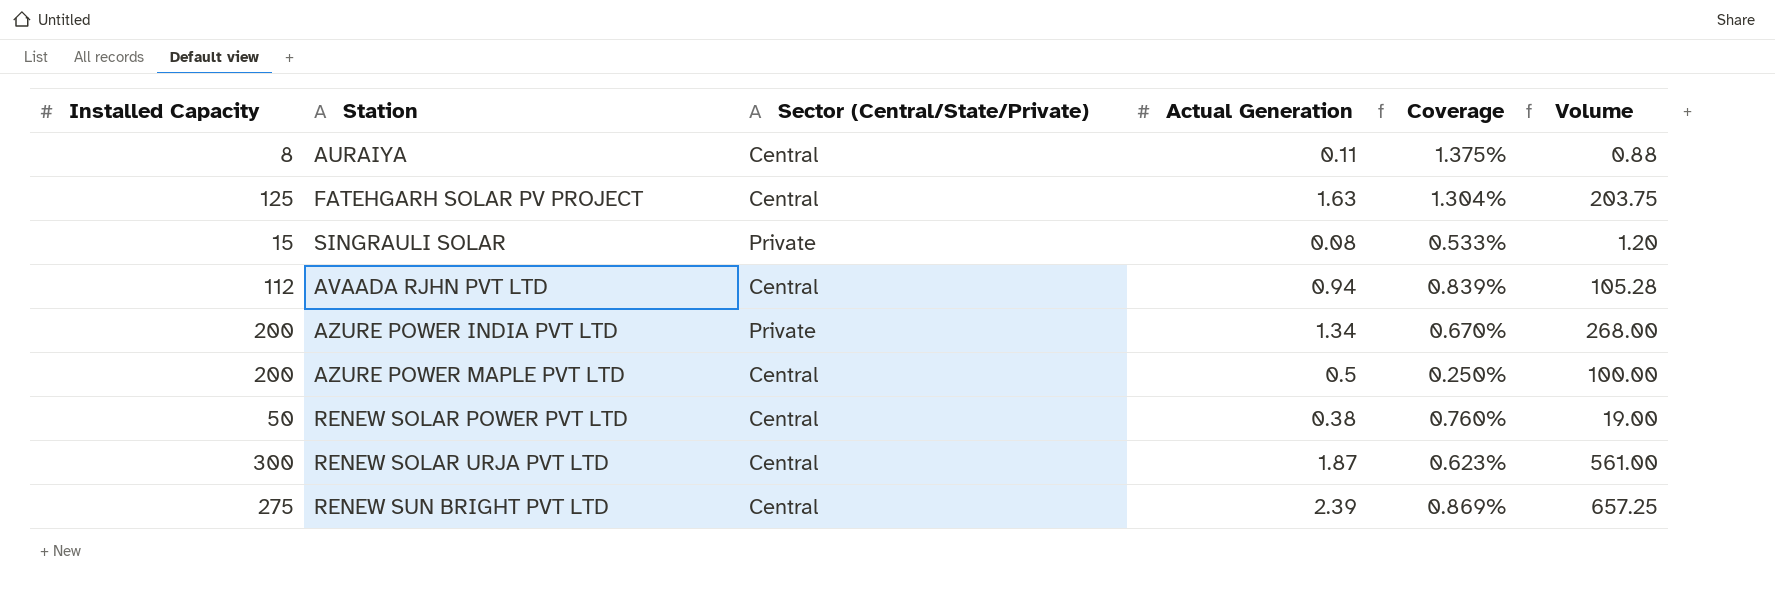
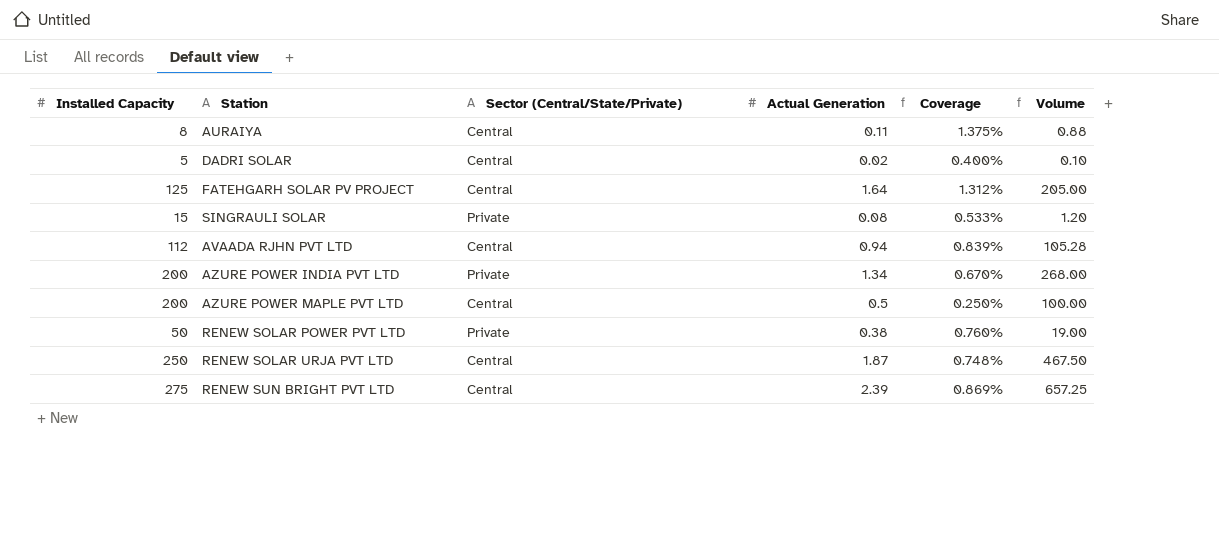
row DADRI SOLAR: none -> 5 | Central | 0.02 | 0.400% | 0.10
FATEHGARH SOLAR PV PROJECT | Actual Generation: 1.63 -> 1.64
FATEHGARH SOLAR PV PROJECT | Coverage: 1.304% -> 1.312%
FATEHGARH SOLAR PV PROJECT | Volume: 203.75 -> 205.00
RENEW SOLAR POWER PVT LTD | Sector (Central/State/Private): Central -> Private
RENEW SOLAR URJA PVT LTD | Installed Capacity: 300 -> 250
RENEW SOLAR URJA PVT LTD | Coverage: 0.623% -> 0.748%
RENEW SOLAR URJA PVT LTD | Volume: 561.00 -> 467.50

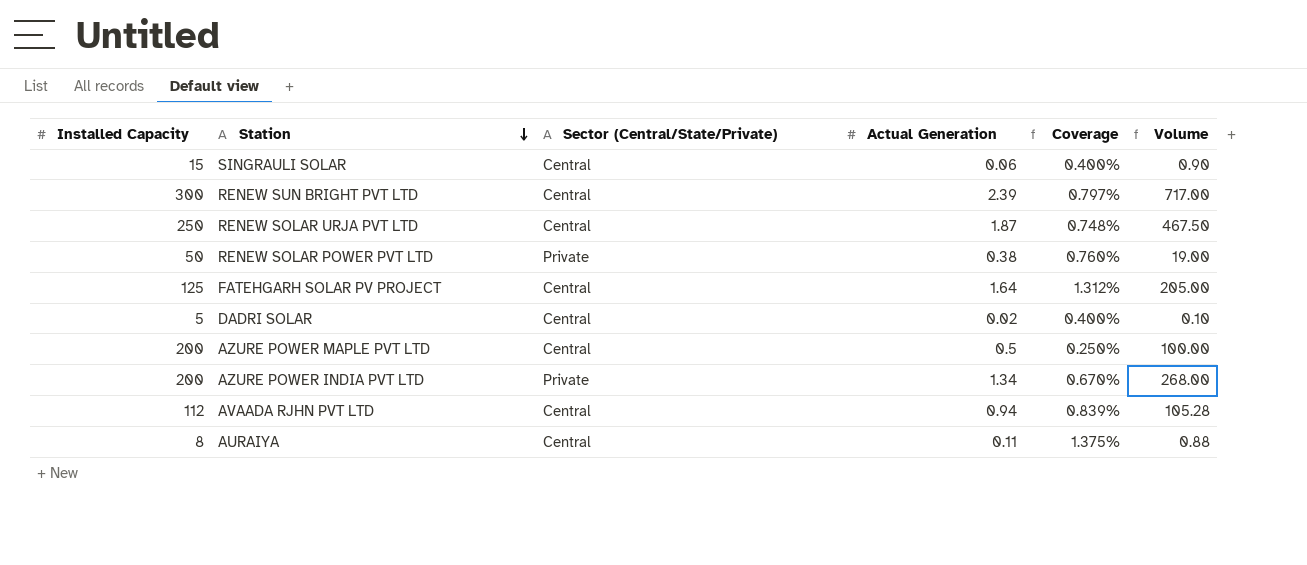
row order: none -> Station descending
SINGRAULI SOLAR | Sector (Central/State/Private): Private -> Central
SINGRAULI SOLAR | Actual Generation: 0.08 -> 0.06
SINGRAULI SOLAR | Coverage: 0.533% -> 0.400%
SINGRAULI SOLAR | Volume: 1.20 -> 0.90
RENEW SUN BRIGHT PVT LTD | Installed Capacity: 275 -> 300
RENEW SUN BRIGHT PVT LTD | Coverage: 0.869% -> 0.797%
RENEW SUN BRIGHT PVT LTD | Volume: 657.25 -> 717.00

